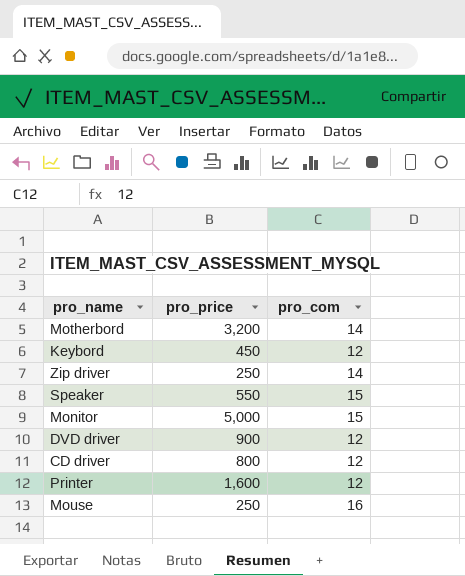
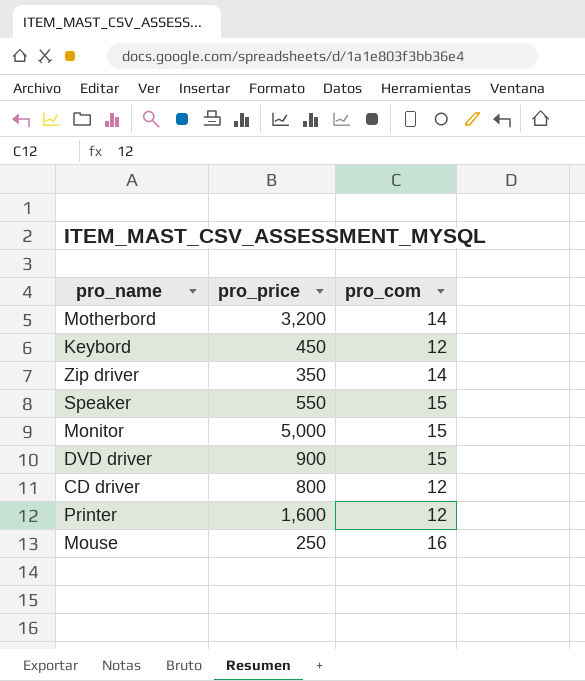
Zip driver | pro_price: 250 -> 350
DVD driver | pro_com: 12 -> 15

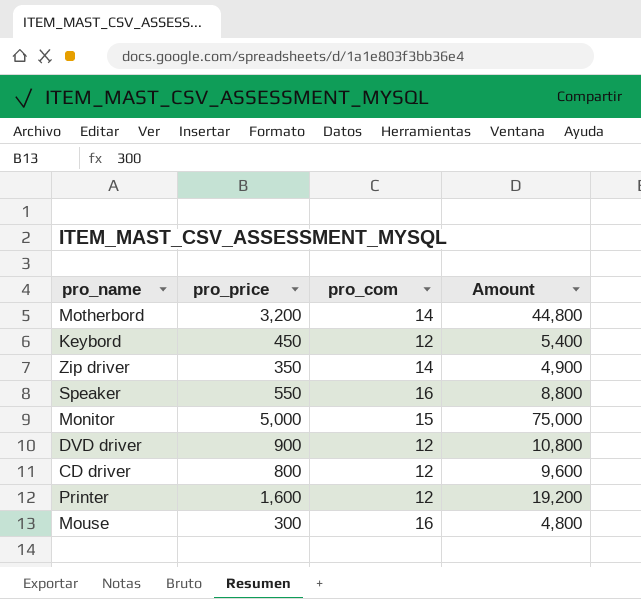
column Amount | formula: none -> [pro_price] * [pro_com]
Speaker | pro_com: 15 -> 16
DVD driver | pro_com: 15 -> 12
Mouse | pro_price: 250 -> 300

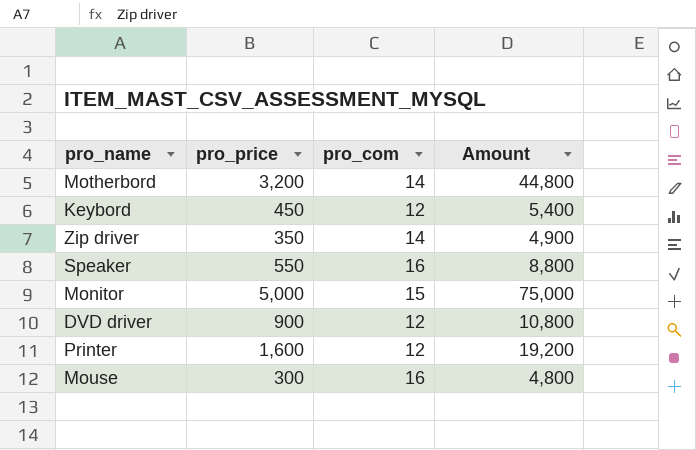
row CD driver: 800 | 12 | 9,600 -> none

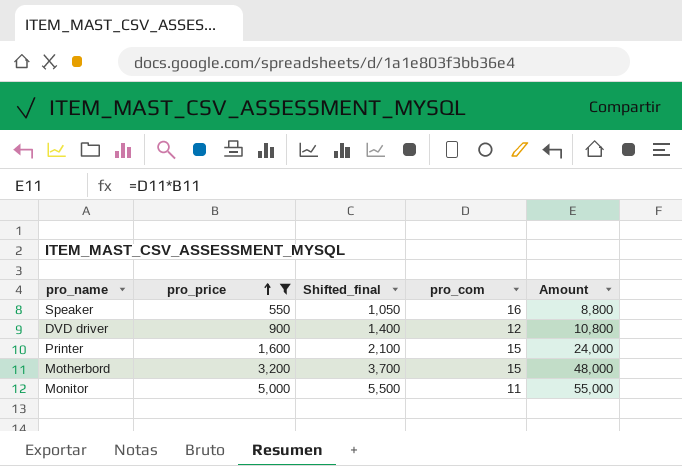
filter: none -> pro_price >= 550
row order: none -> pro_price ascending
column Shifted_final | formula: none -> [pro_price] + 500
Printer | pro_com: 12 -> 15
Printer | Amount: 19,200 -> 24,000
Motherbord | pro_com: 14 -> 15
Motherbord | Amount: 44,800 -> 48,000
Monitor | pro_com: 15 -> 11
Monitor | Amount: 75,000 -> 55,000

